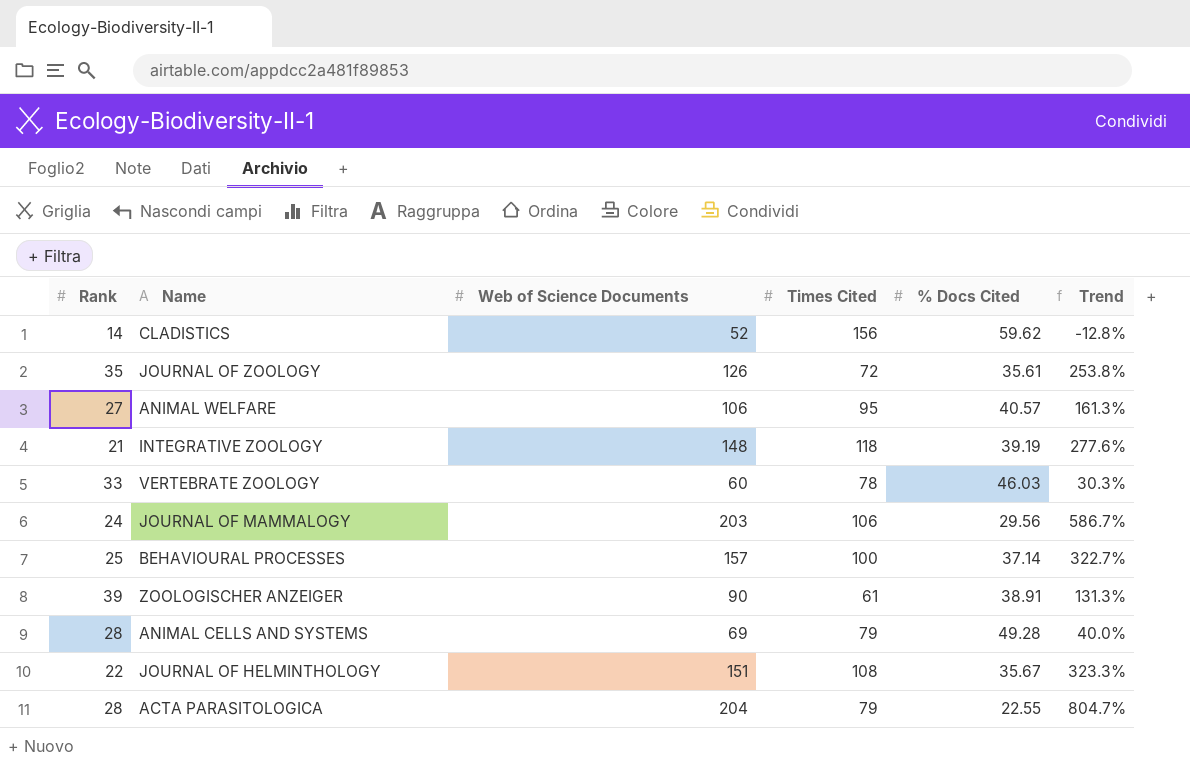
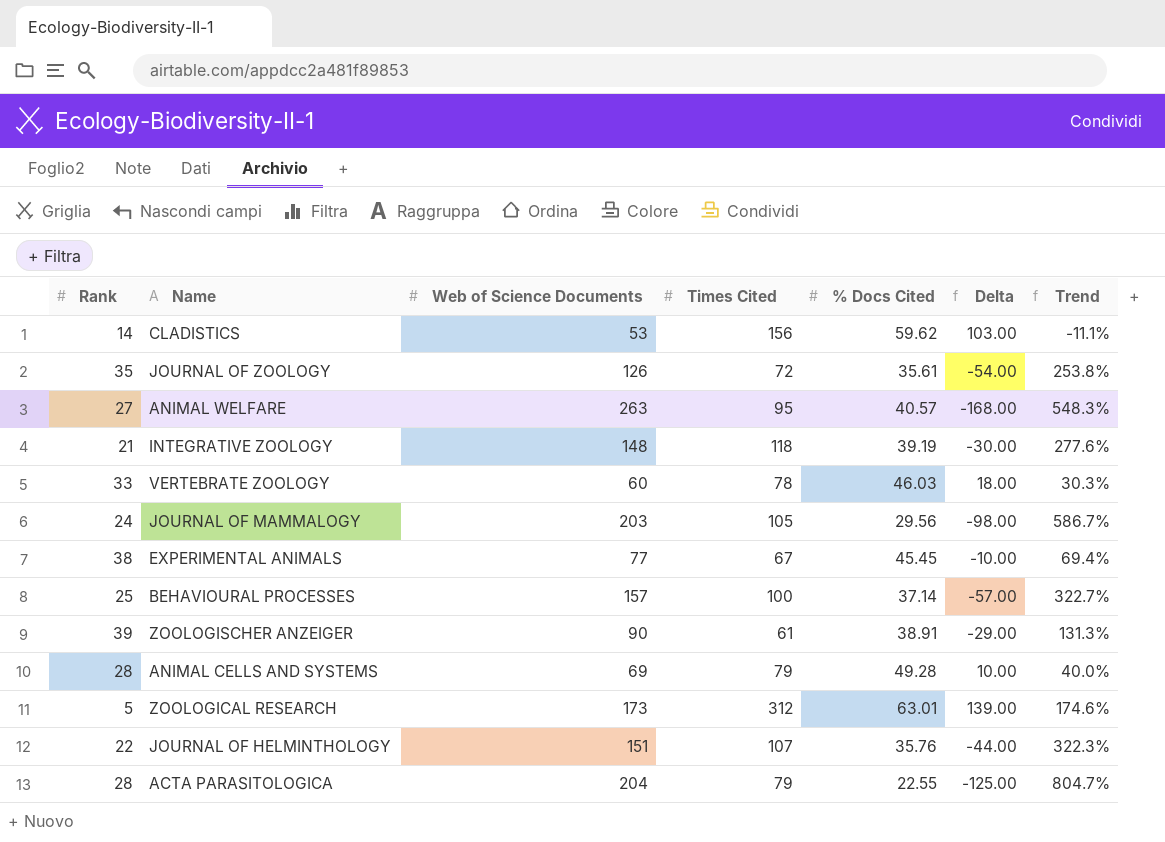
column Delta | formula: none -> [Times Cited] - [Web of Science Documents]
CLADISTICS | Web of Science Documents: 52 -> 53
CLADISTICS | Trend: -12.8% -> -11.1%
ANIMAL WELFARE | Web of Science Documents: 106 -> 263
ANIMAL WELFARE | Trend: 161.3% -> 548.3%
JOURNAL OF MAMMALOGY | Times Cited: 106 -> 105
row EXPERIMENTAL ANIMALS: none -> 38 | 77 | 67 | 45.45 | -10.00 | 69.4%
row ZOOLOGICAL RESEARCH: none -> 5 | 173 | 312 | 63.01 | 139.00 | 174.6%
JOURNAL OF HELMINTHOLOGY | Times Cited: 108 -> 107
JOURNAL OF HELMINTHOLOGY | % Docs Cited: 35.67 -> 35.76
JOURNAL OF HELMINTHOLOGY | Trend: 323.3% -> 322.3%

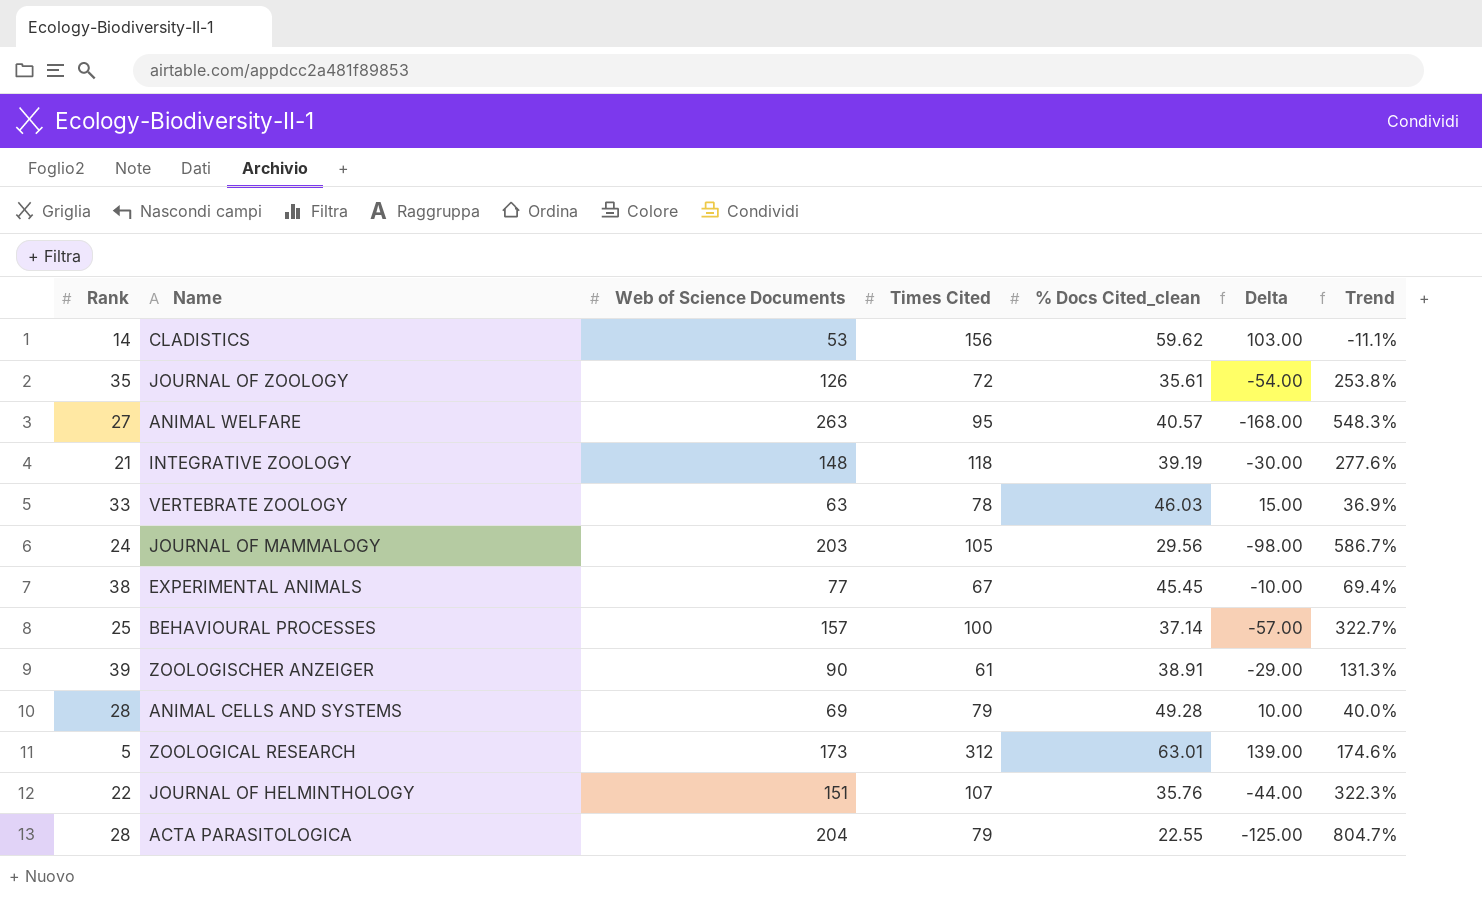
column name: % Docs Cited -> % Docs Cited_clean
VERTEBRATE ZOOLOGY | Web of Science Documents: 60 -> 63
VERTEBRATE ZOOLOGY | Delta: 18.00 -> 15.00
VERTEBRATE ZOOLOGY | Trend: 30.3% -> 36.9%

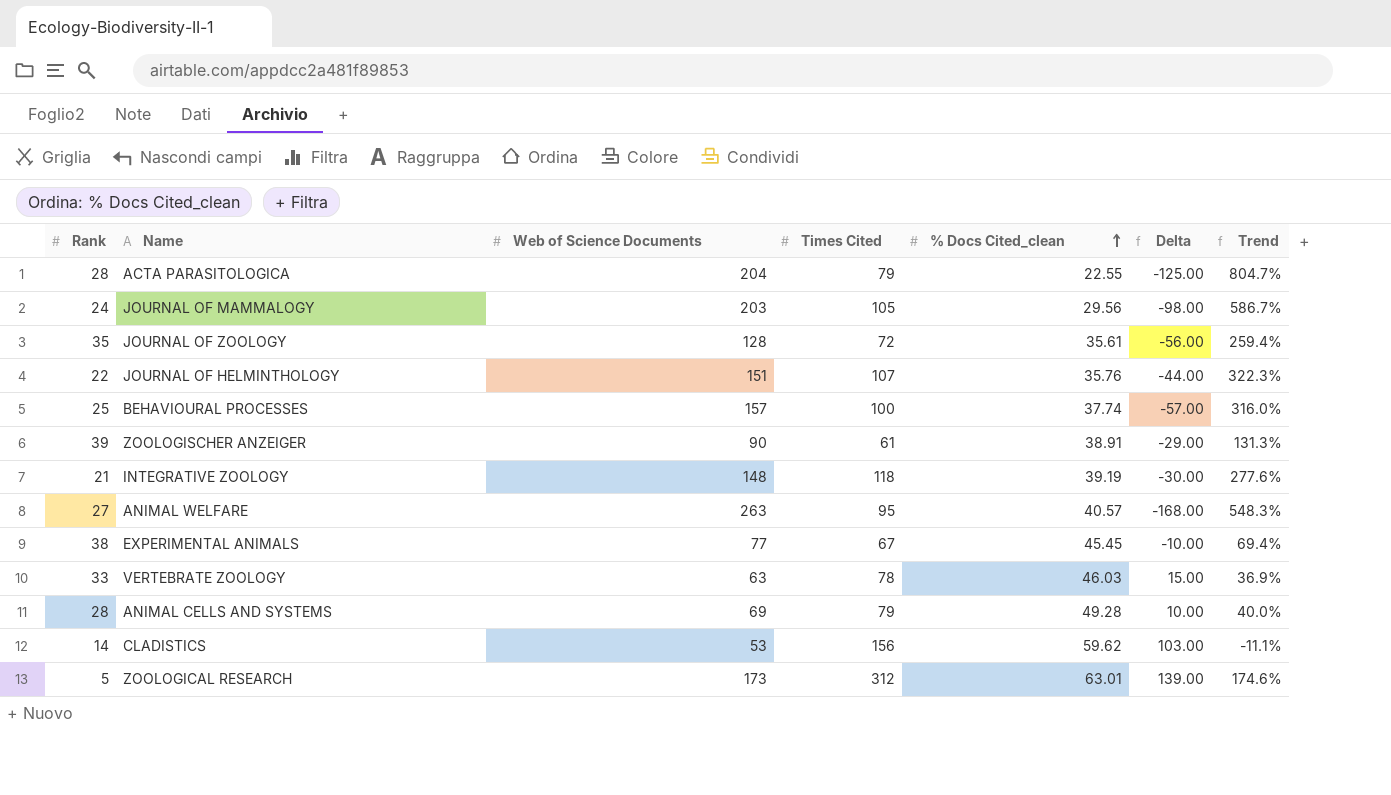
row order: none -> % Docs Cited_clean ascending
JOURNAL OF ZOOLOGY | Web of Science Documents: 126 -> 128
JOURNAL OF ZOOLOGY | Delta: -54.00 -> -56.00
JOURNAL OF ZOOLOGY | Trend: 253.8% -> 259.4%
BEHAVIOURAL PROCESSES | % Docs Cited_clean: 37.14 -> 37.74
BEHAVIOURAL PROCESSES | Trend: 322.7% -> 316.0%

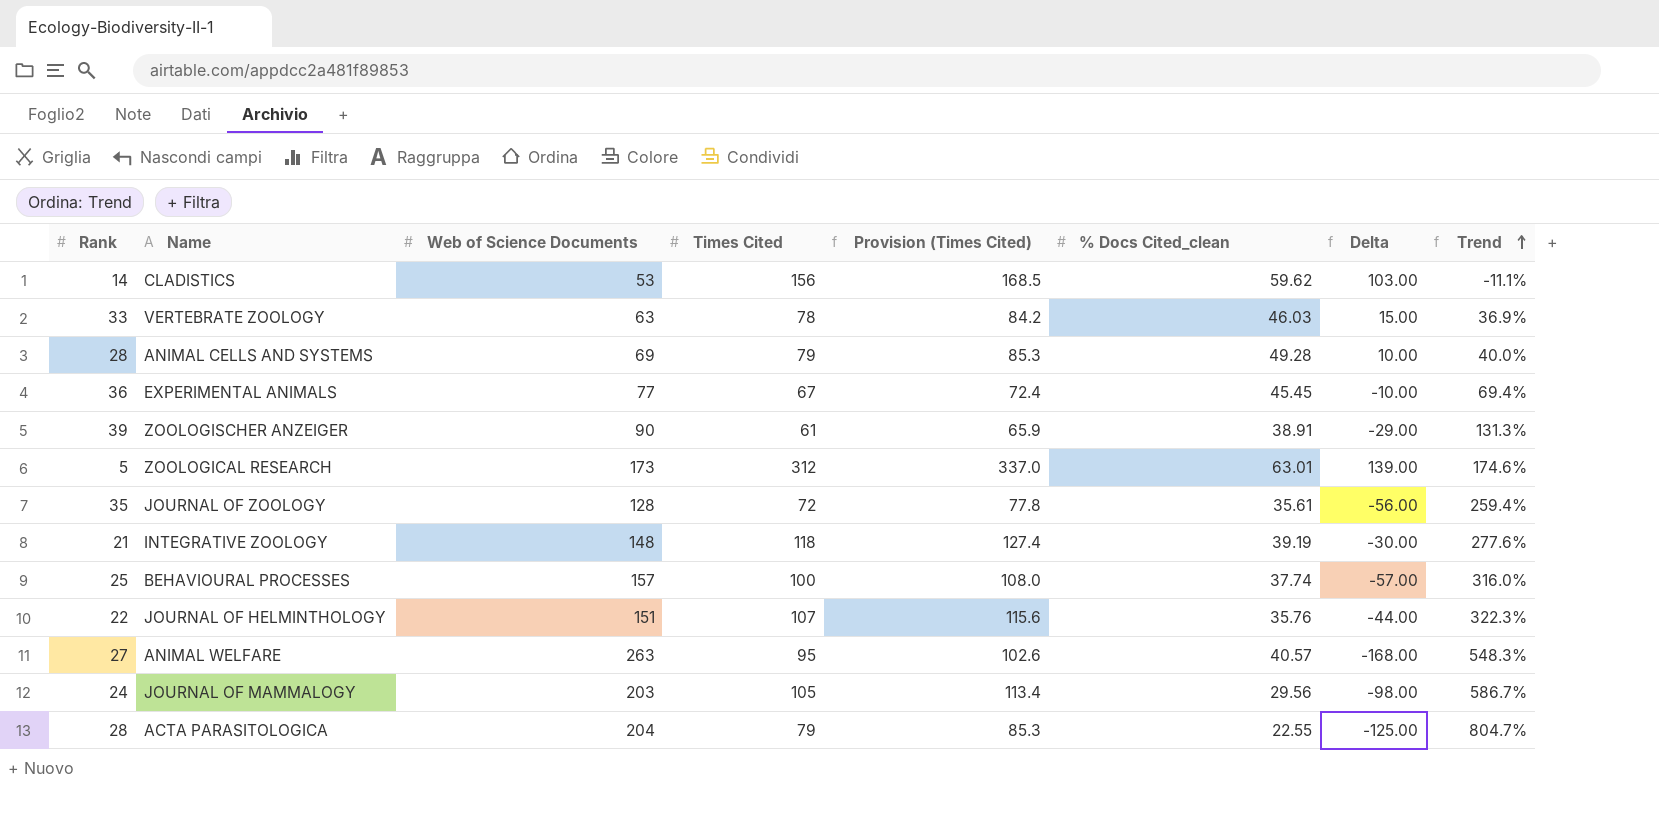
row order: % Docs Cited_clean ascending -> Trend ascending
column Provision (Times Cited) | formula: none -> [Times Cited] * 1.08
EXPERIMENTAL ANIMALS | Rank: 38 -> 36

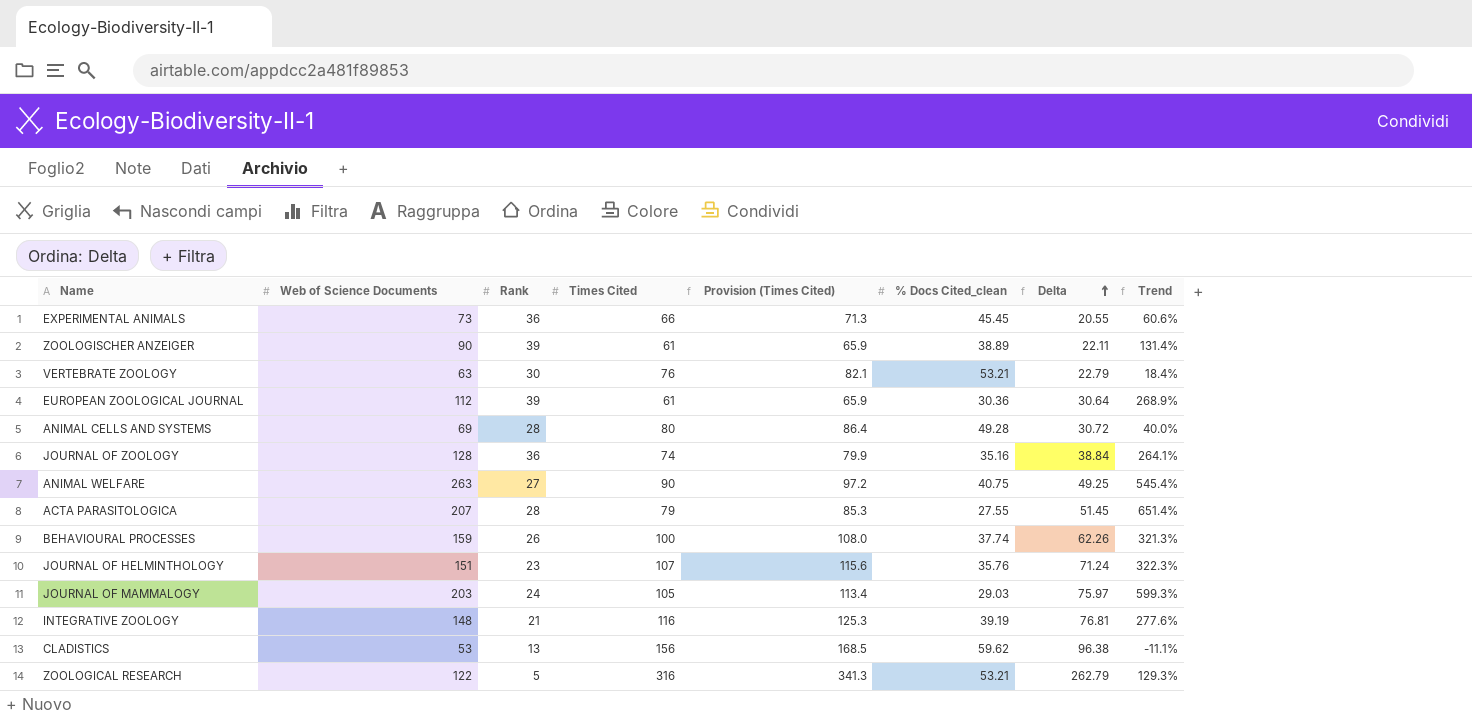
row order: Trend ascending -> Delta ascending
column Rank | position: 1 -> 3
column Delta | formula: [Times Cited] - [Web of Science Documents] -> [Times Cited] - [% Docs Cited_clean]
EXPERIMENTAL ANIMALS | Web of Science Documents: 77 -> 73
EXPERIMENTAL ANIMALS | Times Cited: 67 -> 66
EXPERIMENTAL ANIMALS | Provision (Times Cited): 72.4 -> 71.3
EXPERIMENTAL ANIMALS | Trend: 69.4% -> 60.6%
ZOOLOGISCHER ANZEIGER | % Docs Cited_clean: 38.91 -> 38.89
ZOOLOGISCHER ANZEIGER | Trend: 131.3% -> 131.4%
VERTEBRATE ZOOLOGY | Rank: 33 -> 30
VERTEBRATE ZOOLOGY | Times Cited: 78 -> 76
VERTEBRATE ZOOLOGY | Provision (Times Cited): 84.2 -> 82.1
VERTEBRATE ZOOLOGY | % Docs Cited_clean: 46.03 -> 53.21
VERTEBRATE ZOOLOGY | Trend: 36.9% -> 18.4%
row EUROPEAN ZOOLOGICAL JOURNAL: none -> 112 | 39 | 61 | 65.9 | 30.36 | 30.64 | 268.9%
ANIMAL CELLS AND SYSTEMS | Times Cited: 79 -> 80
ANIMAL CELLS AND SYSTEMS | Provision (Times Cited): 85.3 -> 86.4
JOURNAL OF ZOOLOGY | Rank: 35 -> 36
JOURNAL OF ZOOLOGY | Times Cited: 72 -> 74
JOURNAL OF ZOOLOGY | Provision (Times Cited): 77.8 -> 79.9
JOURNAL OF ZOOLOGY | % Docs Cited_clean: 35.61 -> 35.16
JOURNAL OF ZOOLOGY | Trend: 259.4% -> 264.1%
ANIMAL WELFARE | Times Cited: 95 -> 90
ANIMAL WELFARE | Provision (Times Cited): 102.6 -> 97.2
ANIMAL WELFARE | % Docs Cited_clean: 40.57 -> 40.75
ANIMAL WELFARE | Trend: 548.3% -> 545.4%
ACTA PARASITOLOGICA | Web of Science Documents: 204 -> 207
ACTA PARASITOLOGICA | % Docs Cited_clean: 22.55 -> 27.55
ACTA PARASITOLOGICA | Trend: 804.7% -> 651.4%
BEHAVIOURAL PROCESSES | Web of Science Documents: 157 -> 159
BEHAVIOURAL PROCESSES | Rank: 25 -> 26
BEHAVIOURAL PROCESSES | Trend: 316.0% -> 321.3%
JOURNAL OF HELMINTHOLOGY | Rank: 22 -> 23
JOURNAL OF MAMMALOGY | % Docs Cited_clean: 29.56 -> 29.03
JOURNAL OF MAMMALOGY | Trend: 586.7% -> 599.3%
INTEGRATIVE ZOOLOGY | Times Cited: 118 -> 116
INTEGRATIVE ZOOLOGY | Provision (Times Cited): 127.4 -> 125.3
CLADISTICS | Rank: 14 -> 13
ZOOLOGICAL RESEARCH | Web of Science Documents: 173 -> 122
ZOOLOGICAL RESEARCH | Times Cited: 312 -> 316
ZOOLOGICAL RESEARCH | Provision (Times Cited): 337.0 -> 341.3
ZOOLOGICAL RESEARCH | % Docs Cited_clean: 63.01 -> 53.21
ZOOLOGICAL RESEARCH | Trend: 174.6% -> 129.3%

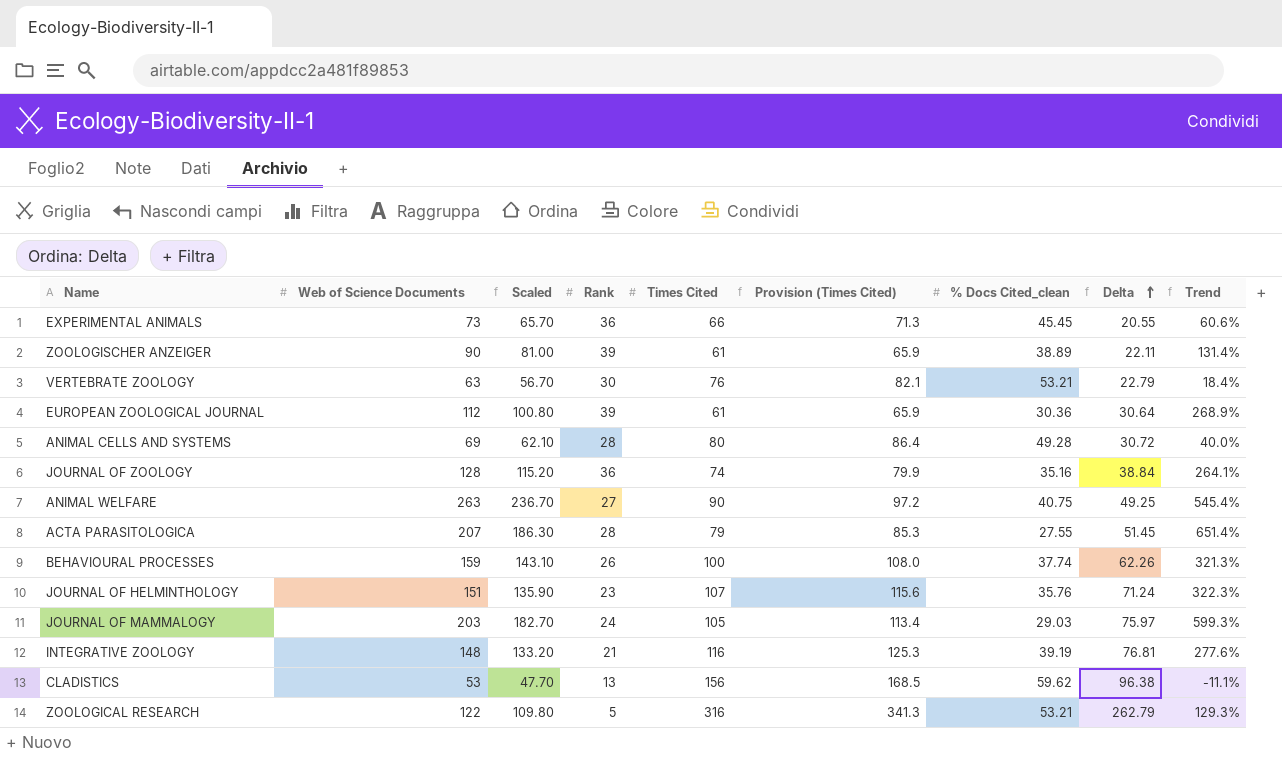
column Scaled | formula: none -> [Web of Science Documents] * 0.9

